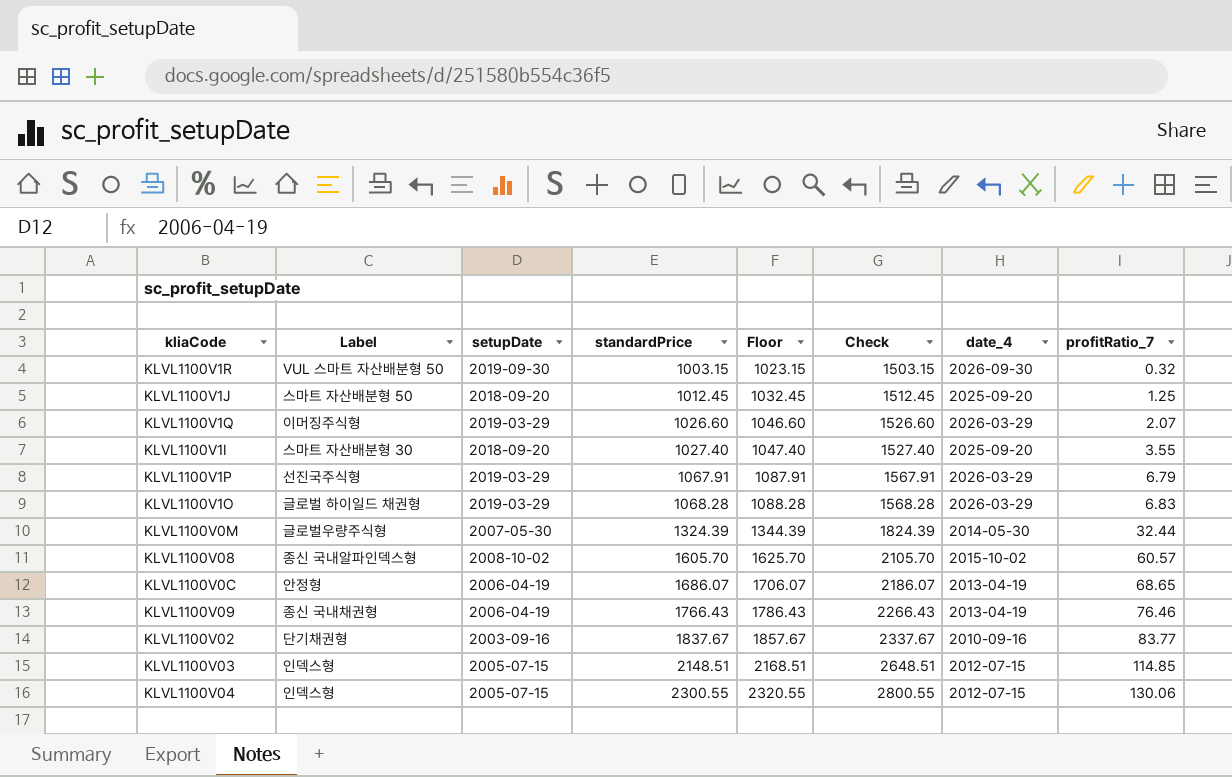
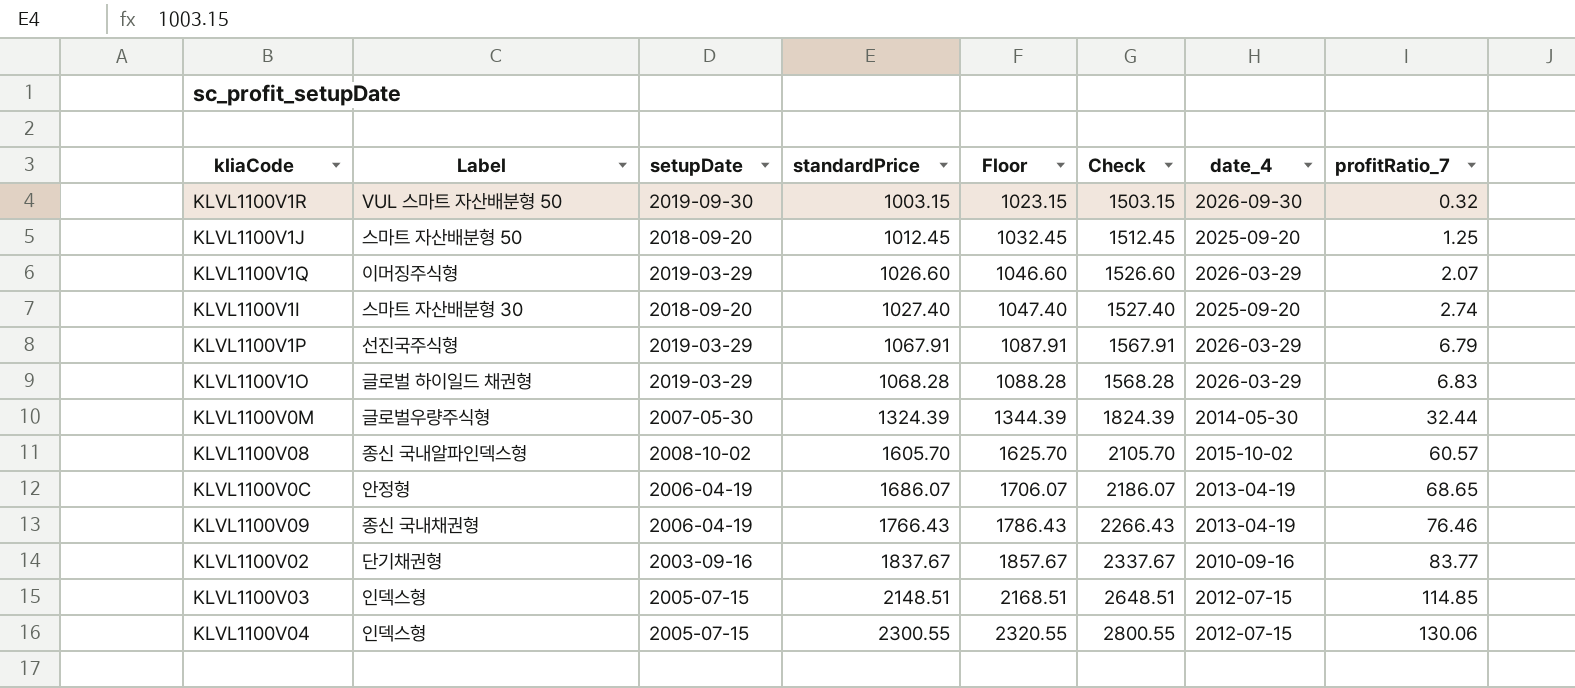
KLVL1100V1I | profitRatio_7: 3.55 -> 2.74

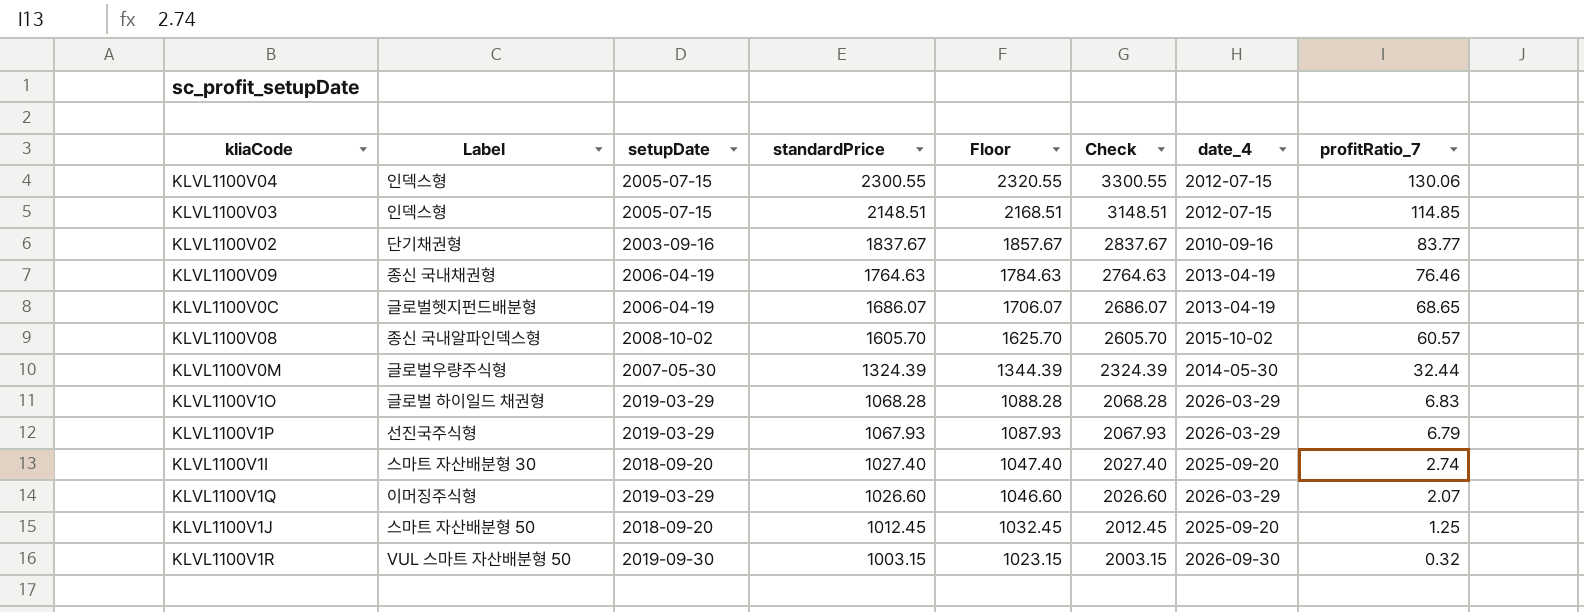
row order: standardPrice ascending -> standardPrice descending
column Check | formula: [standardPrice] + 500 -> [standardPrice] + 1000
KLVL1100V09 | standardPrice: 1766.43 -> 1764.63
KLVL1100V09 | Floor: 1786.43 -> 1784.63
KLVL1100V0C | Label: 안정형 -> 글로벌헷지펀드배분형
KLVL1100V1P | standardPrice: 1067.91 -> 1067.93
KLVL1100V1P | Floor: 1087.91 -> 1087.93

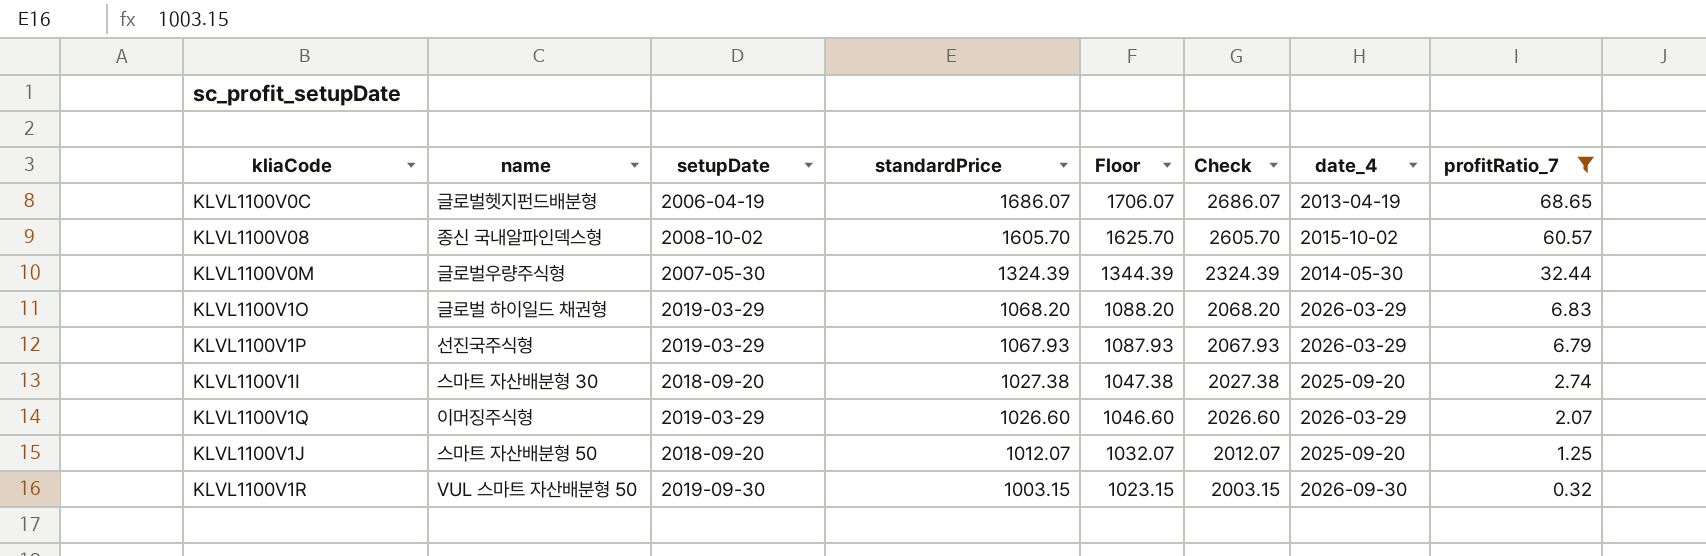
filter: none -> profitRatio_7 <= 68.65
column name: Label -> name
KLVL1100V1O | standardPrice: 1068.28 -> 1068.20
KLVL1100V1O | Floor: 1088.28 -> 1088.20
KLVL1100V1O | Check: 2068.28 -> 2068.20
KLVL1100V1I | standardPrice: 1027.40 -> 1027.38
KLVL1100V1I | Floor: 1047.40 -> 1047.38
KLVL1100V1I | Check: 2027.40 -> 2027.38
KLVL1100V1J | standardPrice: 1012.45 -> 1012.07
KLVL1100V1J | Floor: 1032.45 -> 1032.07
KLVL1100V1J | Check: 2012.45 -> 2012.07

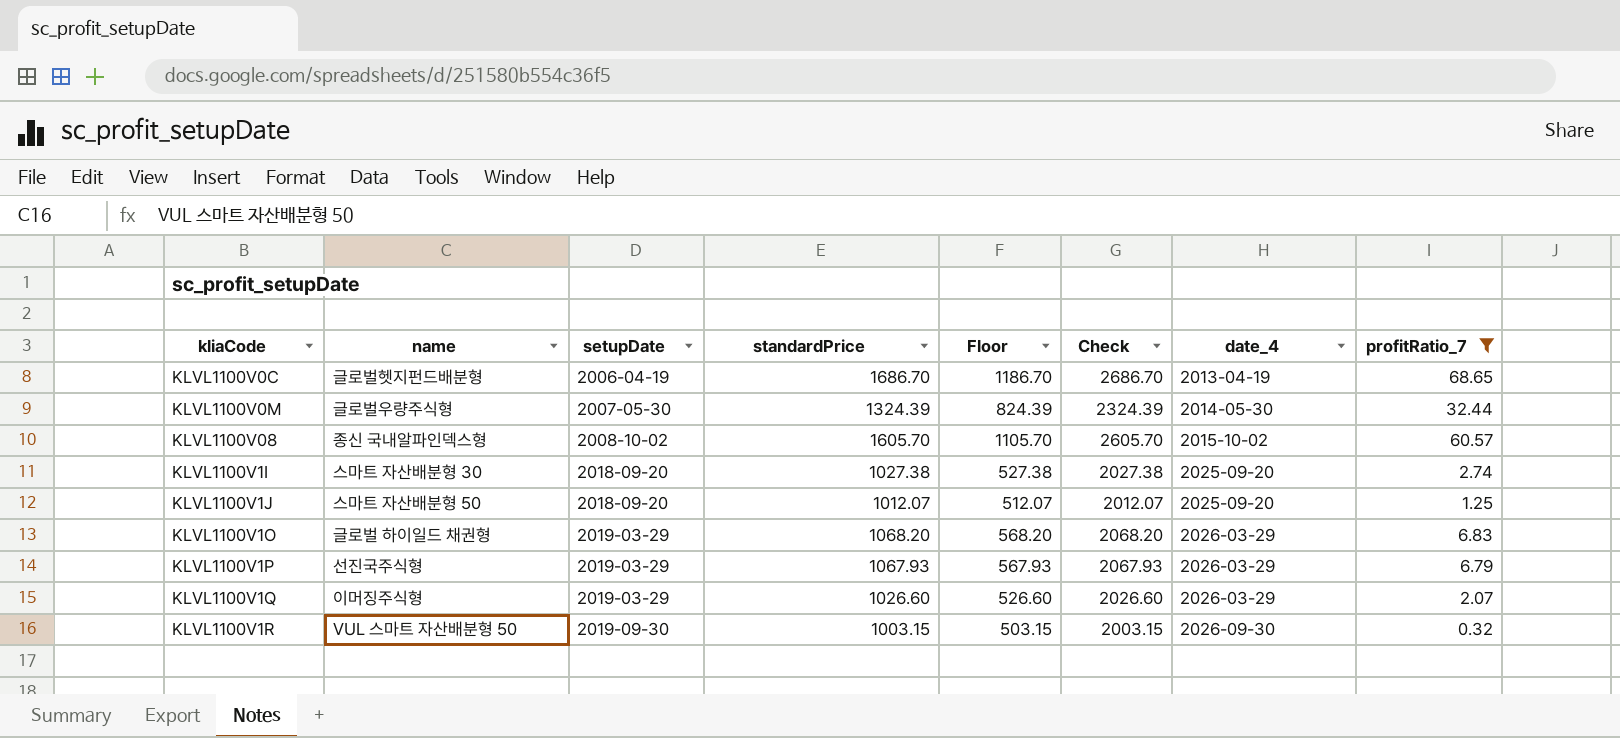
row order: standardPrice descending -> setupDate ascending
column Floor | formula: [standardPrice] + 20 -> [standardPrice] - 500
KLVL1100V0C | standardPrice: 1686.07 -> 1686.70
KLVL1100V0C | Check: 2686.07 -> 2686.70

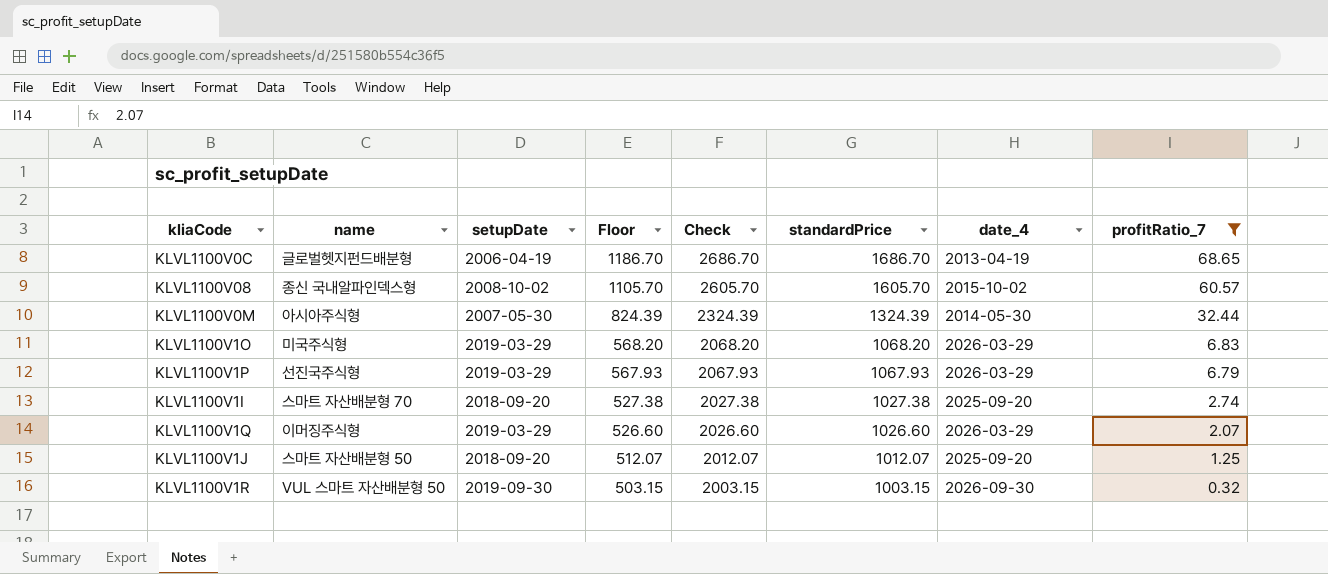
row order: setupDate ascending -> Floor descending
column standardPrice | position: 4 -> 6
KLVL1100V0M | name: 글로벌우량주식형 -> 아시아주식형
KLVL1100V1O | name: 글로벌 하이일드 채권형 -> 미국주식형
KLVL1100V1I | name: 스마트 자산배분형 30 -> 스마트 자산배분형 70

